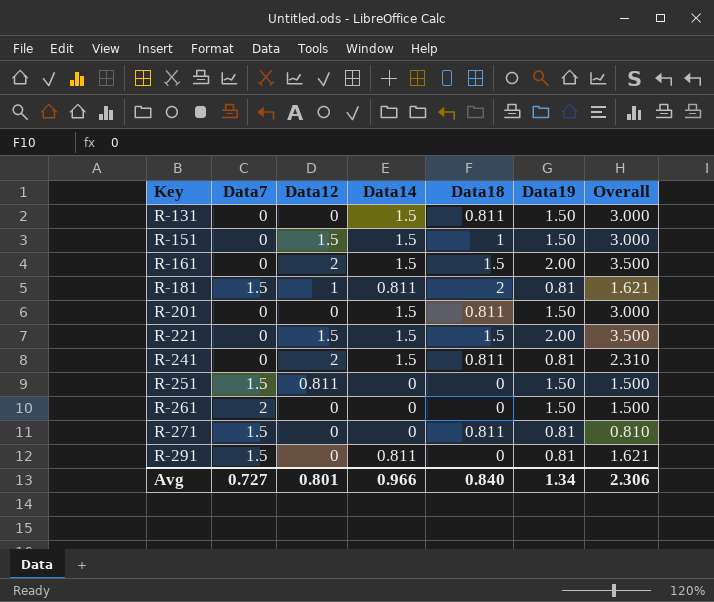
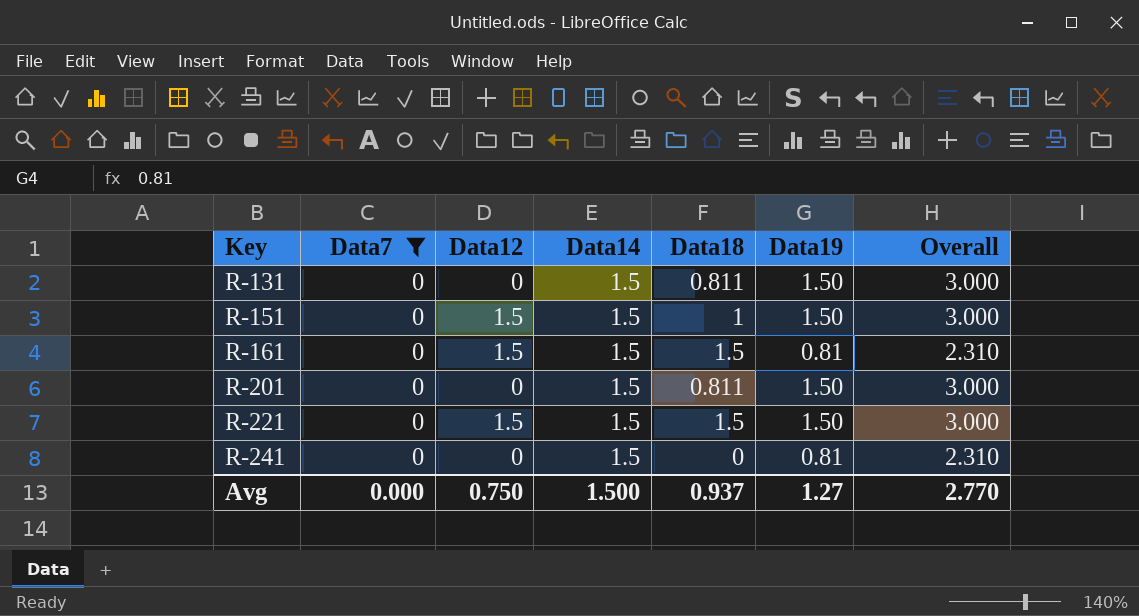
filter: none -> Data7 = 0
R-161 | Data12: 2 -> 1.5
R-161 | Data19: 2.00 -> 0.81
R-161 | Overall: 3.500 -> 2.310
R-221 | Data19: 2.00 -> 1.50
R-221 | Overall: 3.500 -> 3.000
R-241 | Data12: 2 -> 0
R-241 | Data18: 0.811 -> 0
Avg | Data7: 0.727 -> 0.000
Avg | Data12: 0.801 -> 0.750
Avg | Data14: 0.966 -> 1.500
Avg | Data18: 0.840 -> 0.937
Avg | Data19: 1.34 -> 1.27
Avg | Overall: 2.306 -> 2.770

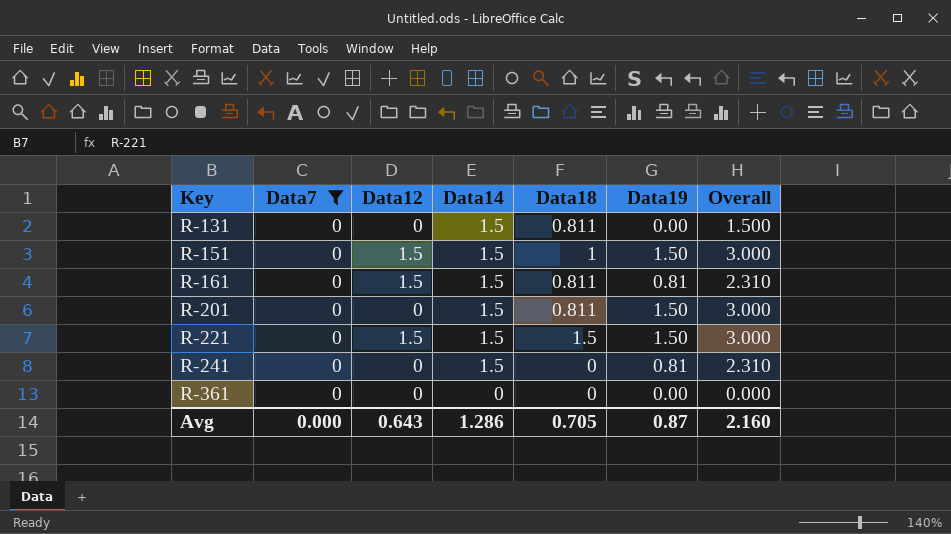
R-131 | Data19: 1.50 -> 0.00
R-131 | Overall: 3.000 -> 1.500
R-161 | Data18: 1.5 -> 0.811
row R-361: none -> 0 | 0 | 0 | 0 | 0.00 | 0.000
Avg | Data12: 0.750 -> 0.643
Avg | Data14: 1.500 -> 1.286
Avg | Data18: 0.937 -> 0.705
Avg | Data19: 1.27 -> 0.87
Avg | Overall: 2.770 -> 2.160

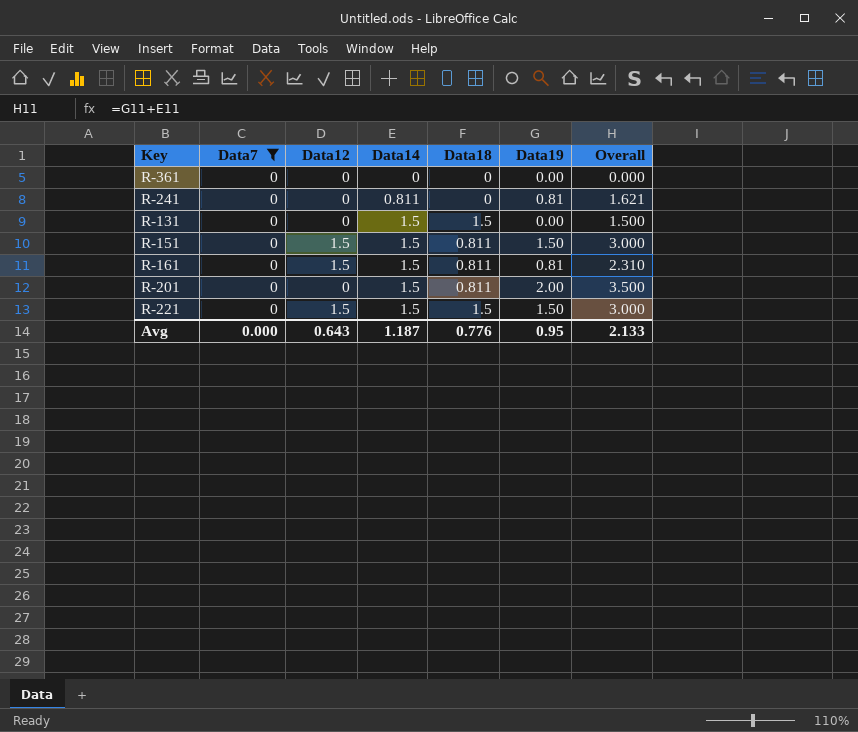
row order: Key ascending -> Data14 ascending
R-241 | Data14: 1.5 -> 0.811
R-241 | Overall: 2.310 -> 1.621
R-131 | Data18: 0.811 -> 1.5
R-151 | Data18: 1 -> 0.811
R-201 | Data19: 1.50 -> 2.00
R-201 | Overall: 3.000 -> 3.500
Avg | Data14: 1.286 -> 1.187
Avg | Data18: 0.705 -> 0.776
Avg | Data19: 0.87 -> 0.95
Avg | Overall: 2.160 -> 2.133

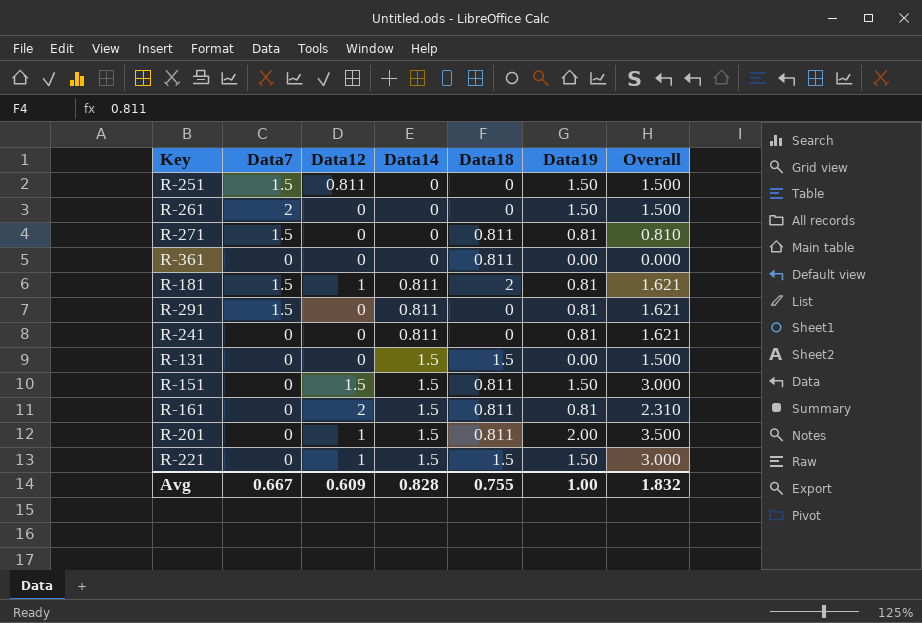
filter: Data7 = 0 -> none
R-361 | Data18: 0 -> 0.811
R-161 | Data12: 1.5 -> 2
R-201 | Data12: 0 -> 1
R-221 | Data12: 1.5 -> 1
Avg | Data7: 0.000 -> 0.667
Avg | Data12: 0.643 -> 0.609
Avg | Data14: 1.187 -> 0.828
Avg | Data18: 0.776 -> 0.755
Avg | Data19: 0.95 -> 1.00
Avg | Overall: 2.133 -> 1.832

